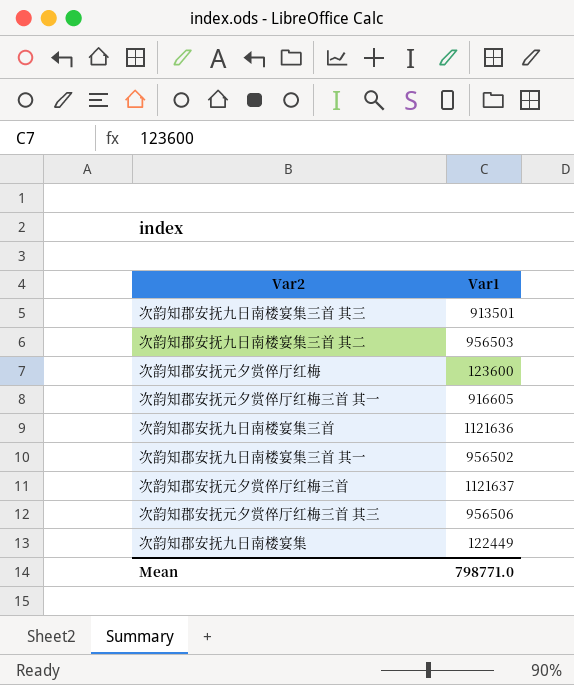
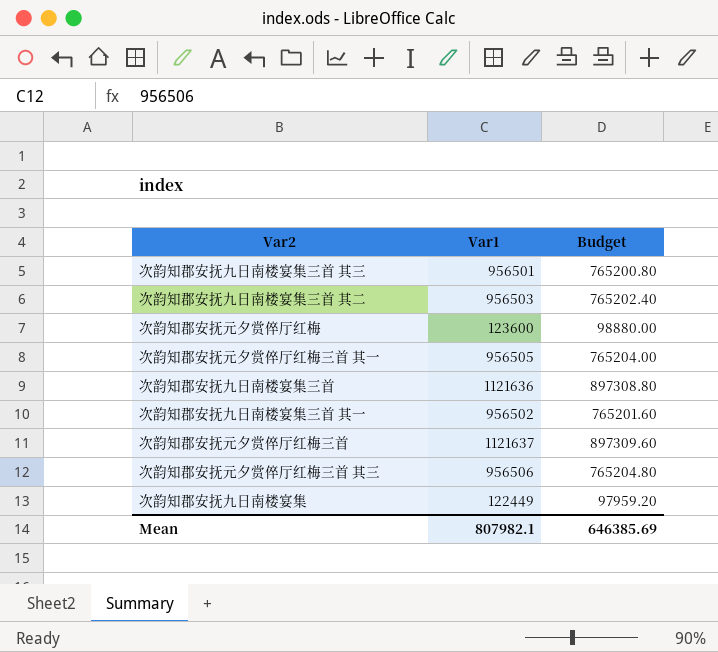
column Budget | formula: none -> [Var1] * 0.8
次韵知郡安抚九日南楼宴集三首 其三 | Var1: 913501 -> 956501
次韵知郡安抚元夕赏倅厅红梅三首 其一 | Var1: 916605 -> 956505
Mean | Var1: 798771.0 -> 807982.1

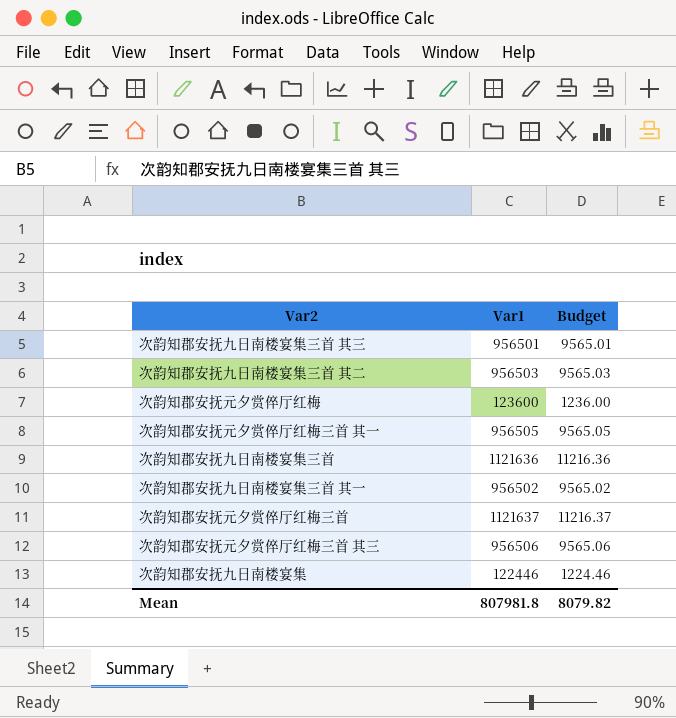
column Budget | formula: [Var1] * 0.8 -> [Var1] * 0.01
次韵知郡安抚九日南楼宴集 | Var1: 122449 -> 122446
Mean | Var1: 807982.1 -> 807981.8
Mean | Budget: 646385.69 -> 8079.82

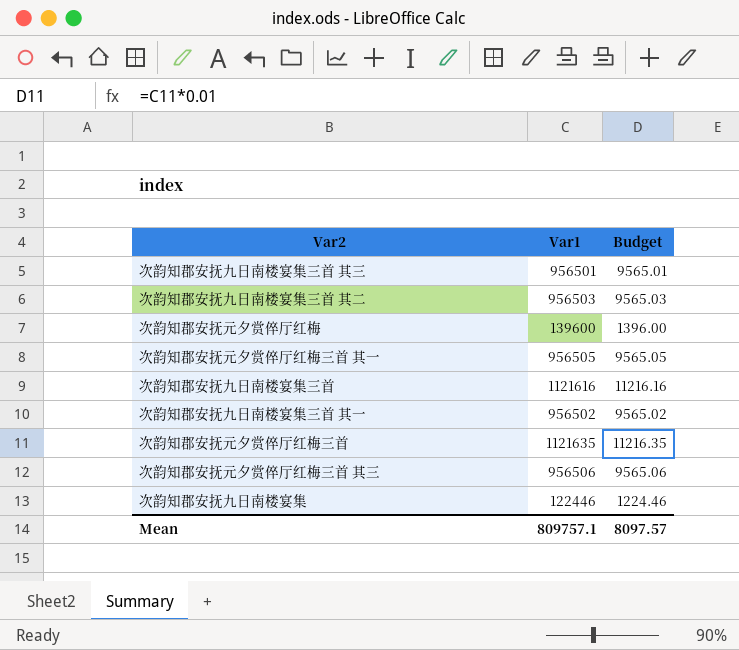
次韵知郡安抚元夕赏倅厅红梅 | Var1: 123600 -> 139600
次韵知郡安抚元夕赏倅厅红梅 | Budget: 1236.00 -> 1396.00
次韵知郡安抚九日南楼宴集三首 | Var1: 1121636 -> 1121616
次韵知郡安抚九日南楼宴集三首 | Budget: 11216.36 -> 11216.16
次韵知郡安抚元夕赏倅厅红梅三首 | Var1: 1121637 -> 1121635
次韵知郡安抚元夕赏倅厅红梅三首 | Budget: 11216.37 -> 11216.35
Mean | Var1: 807981.8 -> 809757.1
Mean | Budget: 8079.82 -> 8097.57

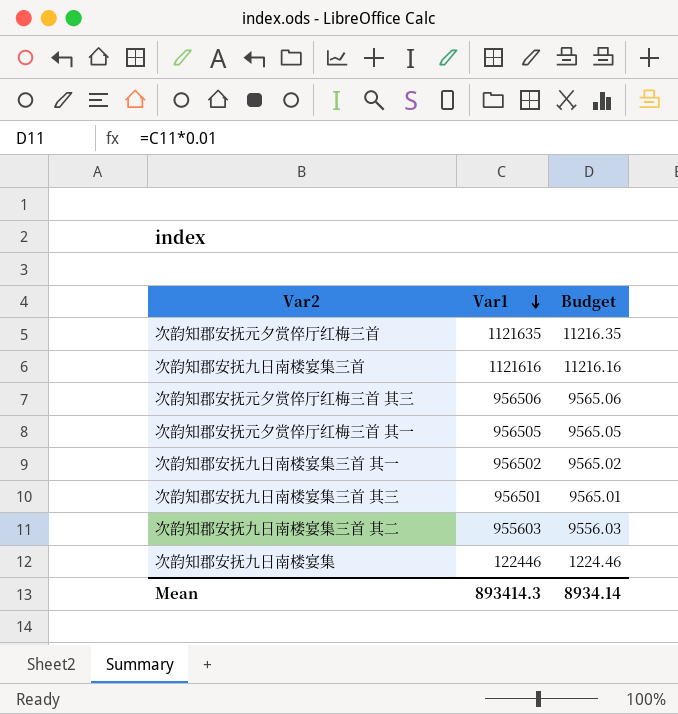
row order: none -> Var1 descending
row 次韵知郡安抚元夕赏倅厅红梅: 139600 | 1396.00 -> none
次韵知郡安抚九日南楼宴集三首 其二 | Var1: 956503 -> 955603
次韵知郡安抚九日南楼宴集三首 其二 | Budget: 9565.03 -> 9556.03
Mean | Var1: 809757.1 -> 893414.3
Mean | Budget: 8097.57 -> 8934.14

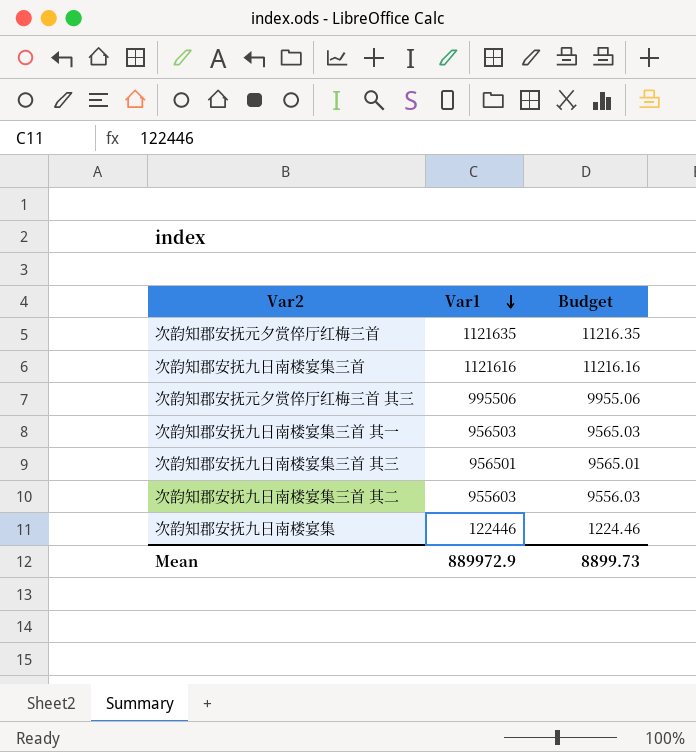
row 次韵知郡安抚元夕赏倅厅红梅三首 其一: 956505 | 9565.05 -> none
次韵知郡安抚元夕赏倅厅红梅三首 其三 | Var1: 956506 -> 995506
次韵知郡安抚元夕赏倅厅红梅三首 其三 | Budget: 9565.06 -> 9955.06
次韵知郡安抚九日南楼宴集三首 其一 | Var1: 956502 -> 956503
次韵知郡安抚九日南楼宴集三首 其一 | Budget: 9565.02 -> 9565.03
Mean | Var1: 893414.3 -> 889972.9
Mean | Budget: 8934.14 -> 8899.73

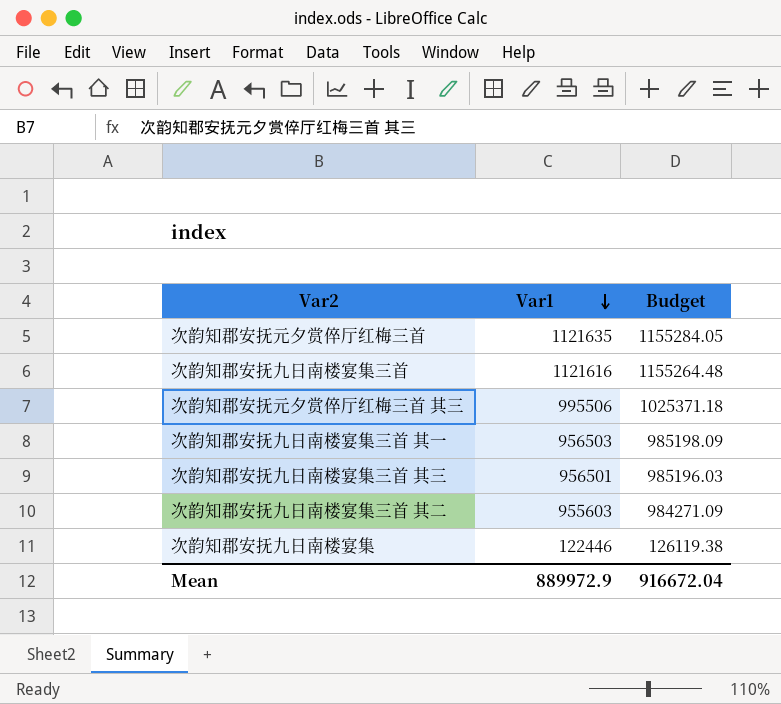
column Budget | formula: [Var1] * 0.01 -> [Var1] * 1.03
Mean | Budget: 8899.73 -> 916672.04

